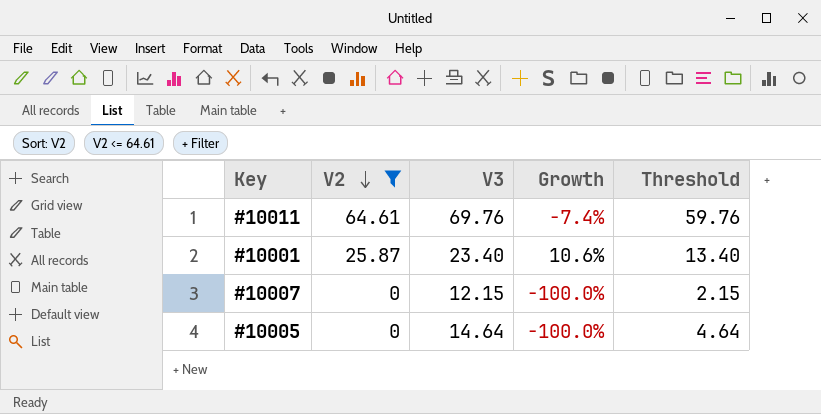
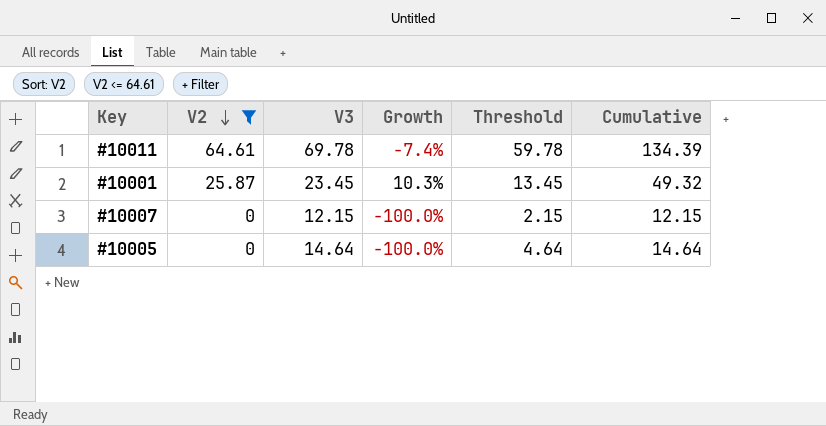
column Cumulative | formula: none -> [V2] + [V3]
#10011 | V3: 69.76 -> 69.78
#10011 | Threshold: 59.76 -> 59.78
#10001 | V3: 23.40 -> 23.45
#10001 | Growth: 10.6% -> 10.3%
#10001 | Threshold: 13.40 -> 13.45

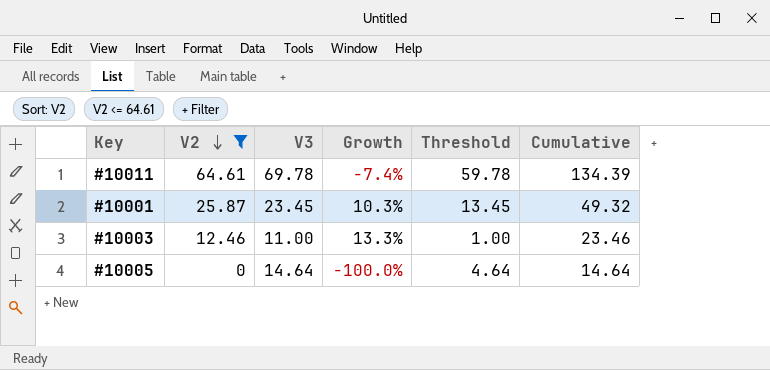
row #10007: 0 | 12.15 | -100.0% | 2.15 | 12.15 -> none
row #10003: none -> 12.46 | 11.00 | 13.3% | 1.00 | 23.46

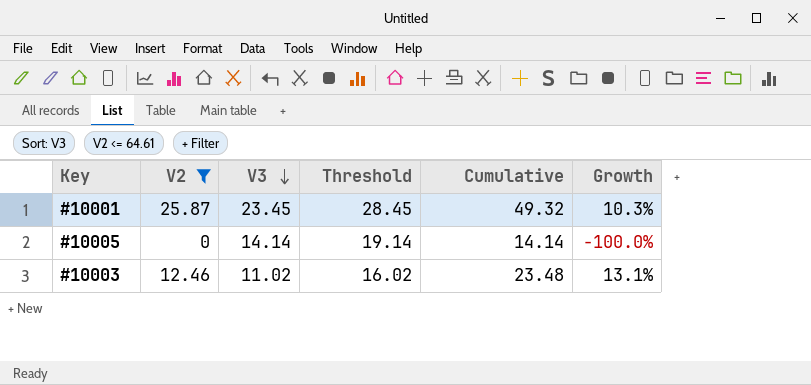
row order: V2 descending -> V3 descending
column Threshold | formula: [V3] - 10 -> [V3] + 5
column Growth | position: 4 -> 6
row #10011: 64.61 | 69.78 | -7.4% | 59.78 | 134.39 -> none
#10005 | V3: 14.64 -> 14.14
#10005 | Cumulative: 14.64 -> 14.14
#10003 | V3: 11.00 -> 11.02
#10003 | Cumulative: 23.46 -> 23.48
#10003 | Growth: 13.3% -> 13.1%

